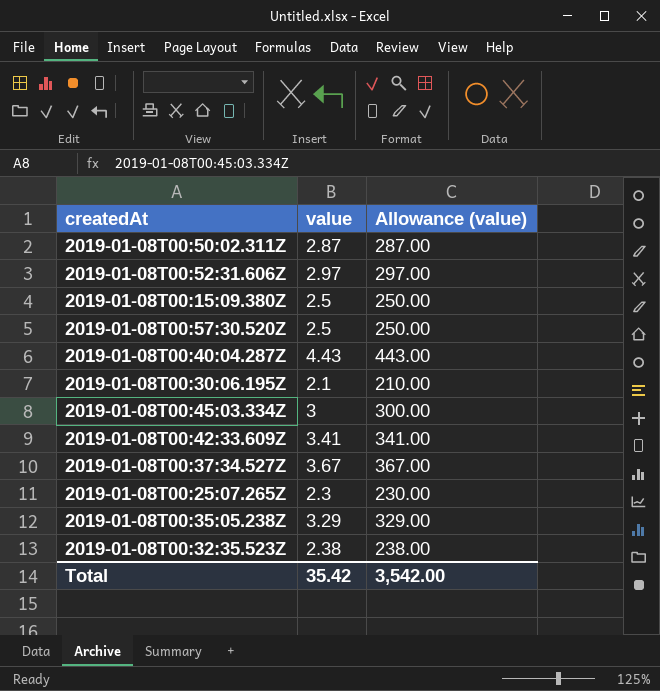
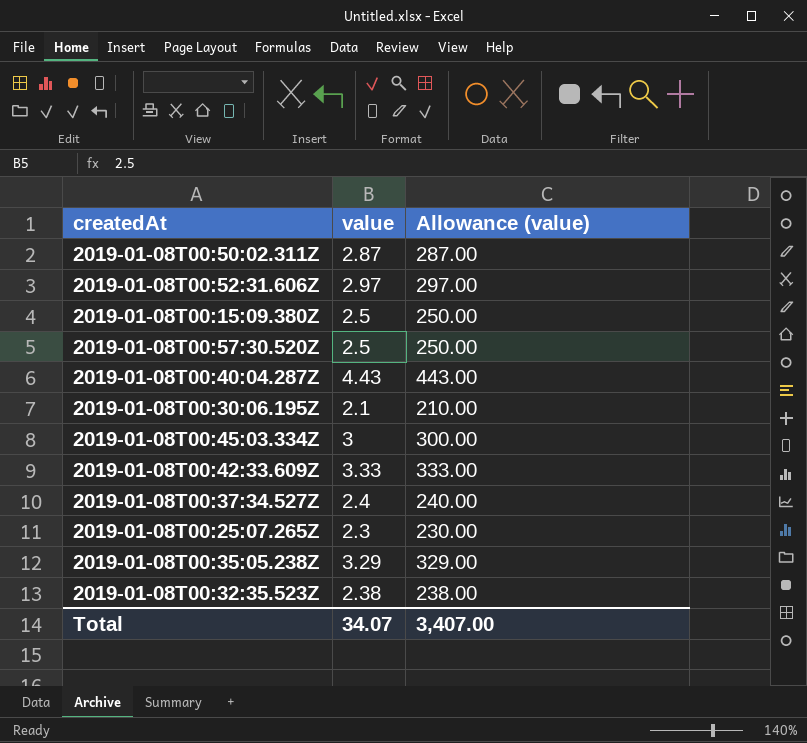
2019-01-08T00:42:33.609Z | value: 3.41 -> 3.33
2019-01-08T00:42:33.609Z | Allowance (value): 341.00 -> 333.00
2019-01-08T00:37:34.527Z | value: 3.67 -> 2.4
2019-01-08T00:37:34.527Z | Allowance (value): 367.00 -> 240.00
Total | value: 35.42 -> 34.07
Total | Allowance (value): 3,542.00 -> 3,407.00

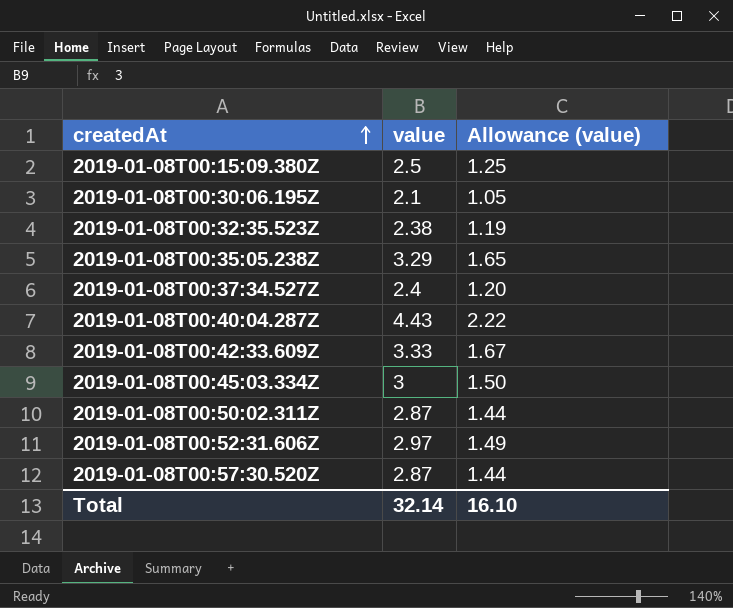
row order: none -> createdAt ascending
column Allowance (value) | formula: [value] * 100 -> [value] * 0.5
row 2019-01-08T00:25:07.265Z: 2.3 | 230.00 -> none
2019-01-08T00:57:30.520Z | value: 2.5 -> 2.87
Total | value: 34.07 -> 32.14
Total | Allowance (value): 3,407.00 -> 16.10

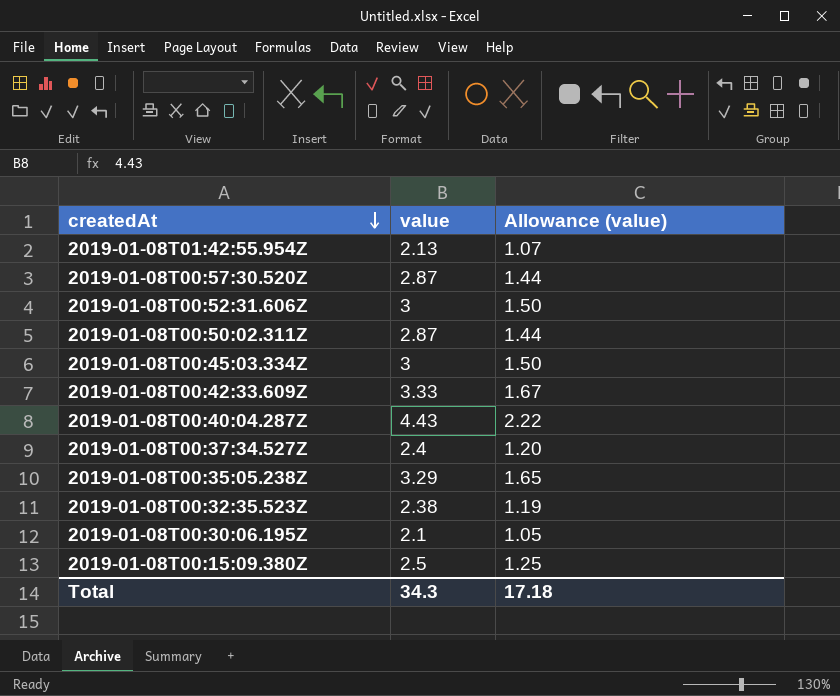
row order: createdAt ascending -> createdAt descending
row 2019-01-08T01:42:55.954Z: none -> 2.13 | 1.07
2019-01-08T00:52:31.606Z | value: 2.97 -> 3
2019-01-08T00:52:31.606Z | Allowance (value): 1.49 -> 1.50
Total | value: 32.14 -> 34.3
Total | Allowance (value): 16.10 -> 17.18

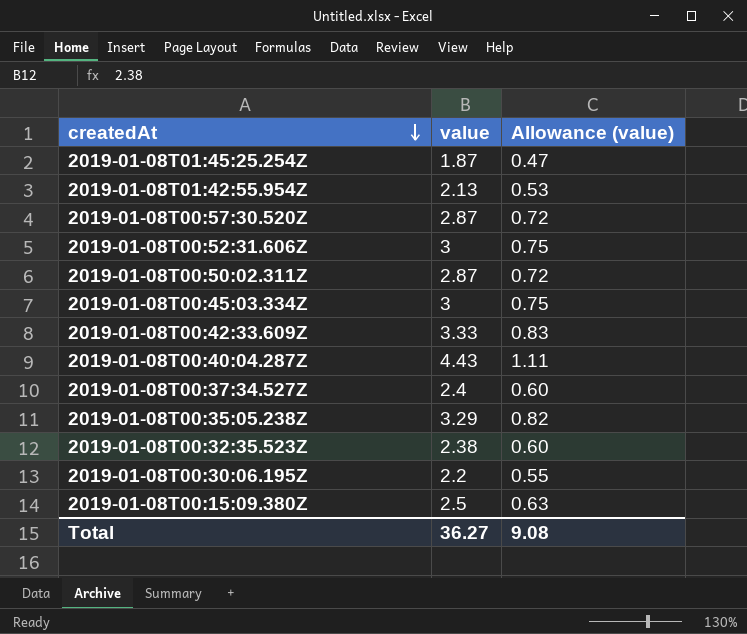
column Allowance (value) | formula: [value] * 0.5 -> [value] * 0.25
row 2019-01-08T01:45:25.254Z: none -> 1.87 | 0.47
2019-01-08T00:30:06.195Z | value: 2.1 -> 2.2
Total | value: 34.3 -> 36.27
Total | Allowance (value): 17.18 -> 9.08

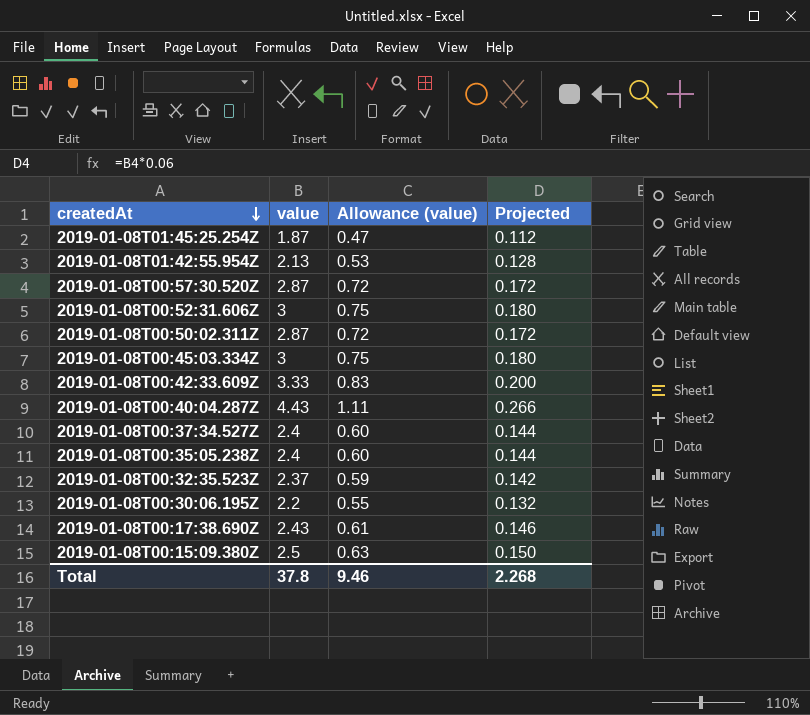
column Projected | formula: none -> [value] * 0.06
2019-01-08T00:35:05.238Z | value: 3.29 -> 2.4
2019-01-08T00:35:05.238Z | Allowance (value): 0.82 -> 0.60
2019-01-08T00:32:35.523Z | value: 2.38 -> 2.37
2019-01-08T00:32:35.523Z | Allowance (value): 0.60 -> 0.59
row 2019-01-08T00:17:38.690Z: none -> 2.43 | 0.61 | 0.146
Total | value: 36.27 -> 37.8
Total | Allowance (value): 9.08 -> 9.46

